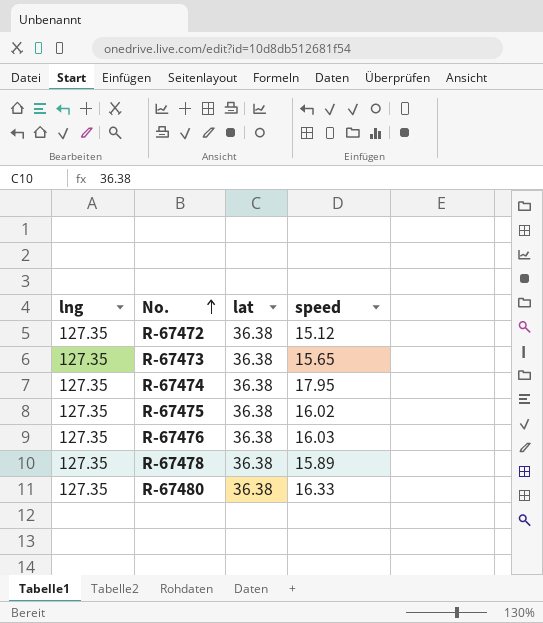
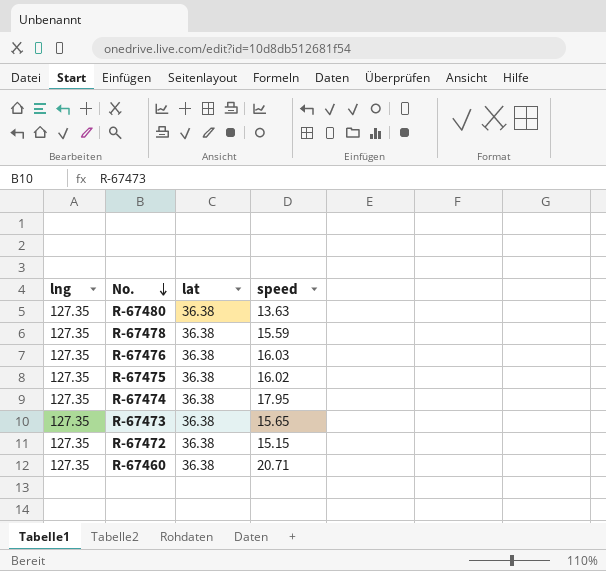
row order: No. ascending -> No. descending
R-67480 | speed: 16.33 -> 13.63
R-67478 | speed: 15.89 -> 15.59
R-67472 | speed: 15.12 -> 15.15
row R-67460: none -> 127.35 | 36.38 | 20.71

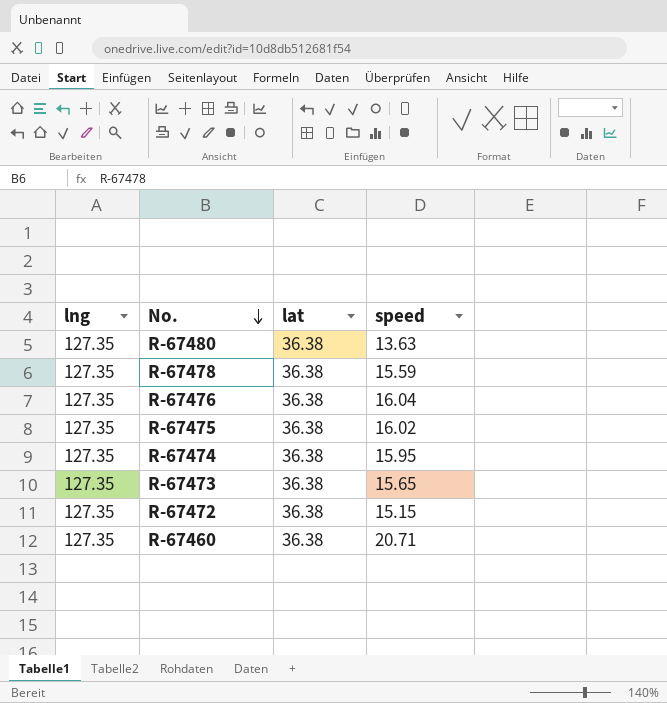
R-67476 | speed: 16.03 -> 16.04
R-67474 | speed: 17.95 -> 15.95

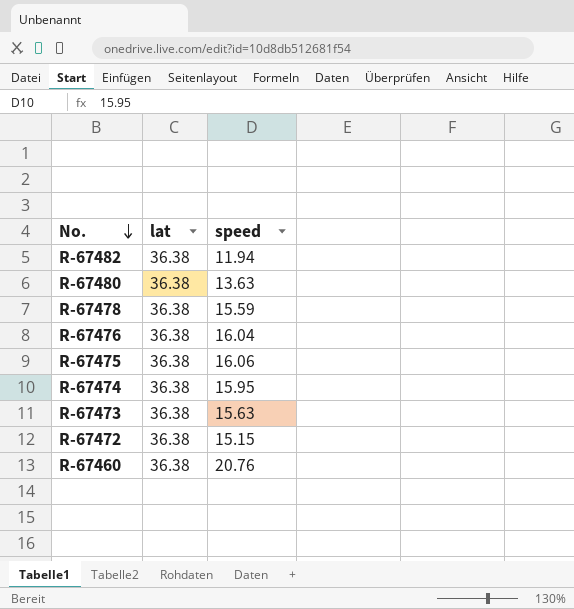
column lng | position: 1 -> none
row R-67482: none -> 36.38 | 11.94
R-67475 | speed: 16.02 -> 16.06
R-67473 | speed: 15.65 -> 15.63
R-67460 | speed: 20.71 -> 20.76

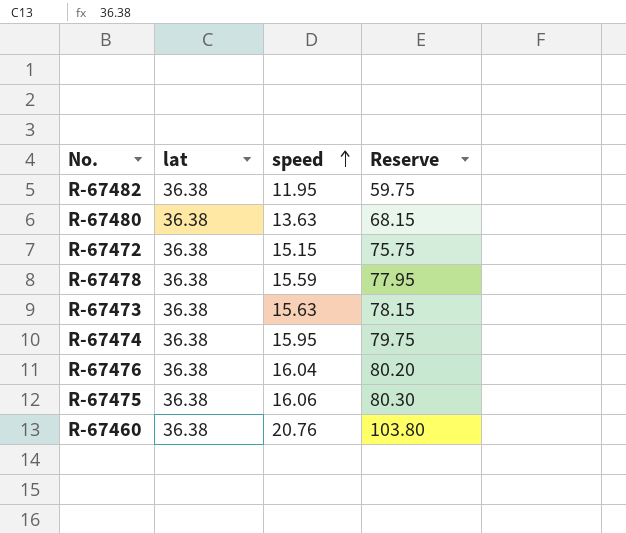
row order: No. descending -> speed ascending
column Reserve | formula: none -> [speed] * 5
R-67482 | speed: 11.94 -> 11.95

